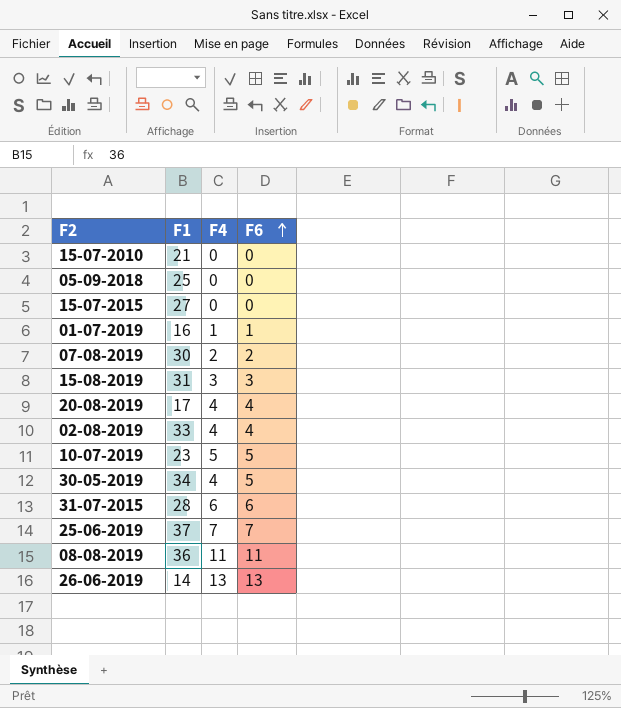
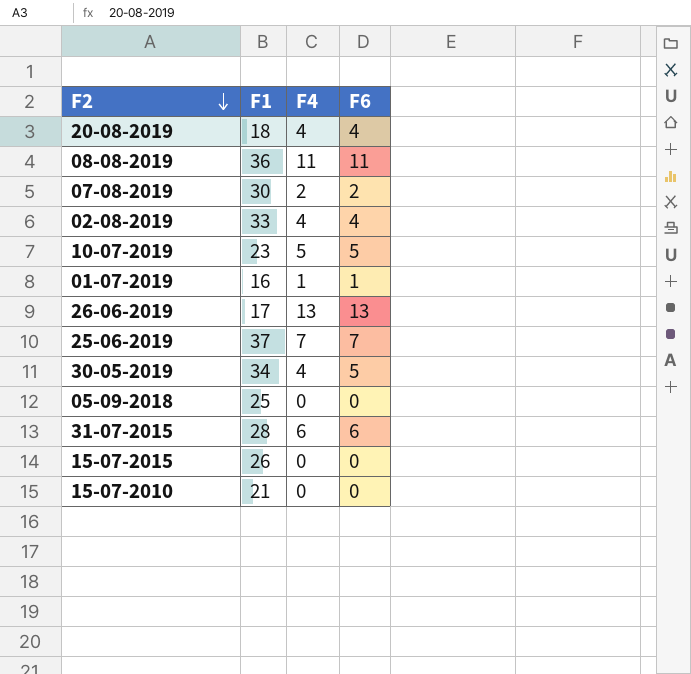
row order: F6 ascending -> F2 descending
row 15-08-2019: 31 | 3 | 3 -> none
20-08-2019 | F1: 17 -> 18
26-06-2019 | F1: 14 -> 17
15-07-2015 | F1: 27 -> 26

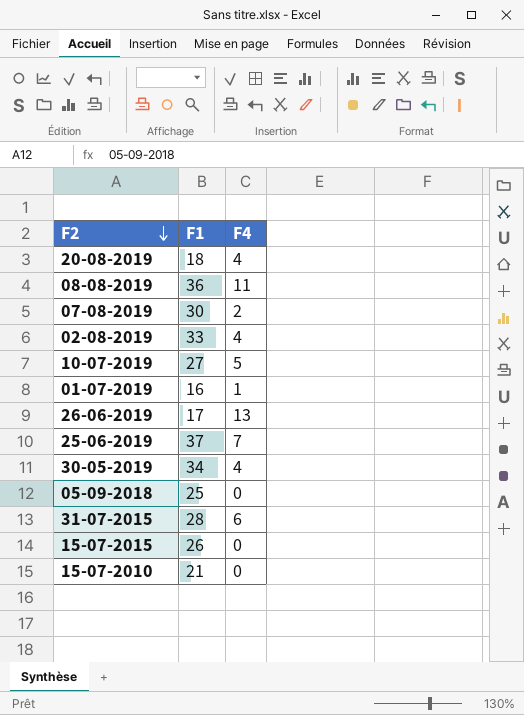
column F6 | position: 4 -> none
10-07-2019 | F1: 23 -> 27

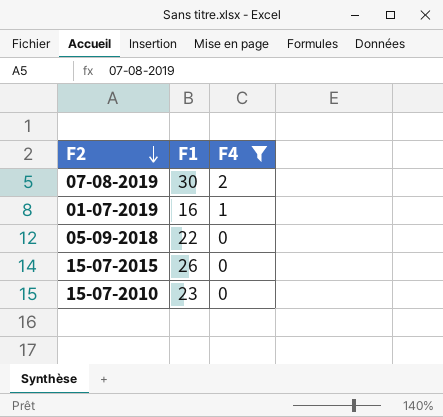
filter: none -> F4 <= 2
05-09-2018 | F1: 25 -> 22
15-07-2010 | F1: 21 -> 23

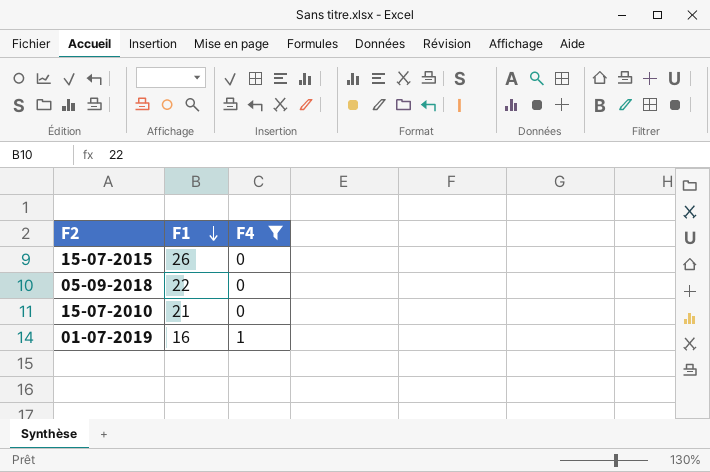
row order: F2 descending -> F1 descending
row 07-08-2019: 30 | 2 -> none
15-07-2010 | F1: 23 -> 21

